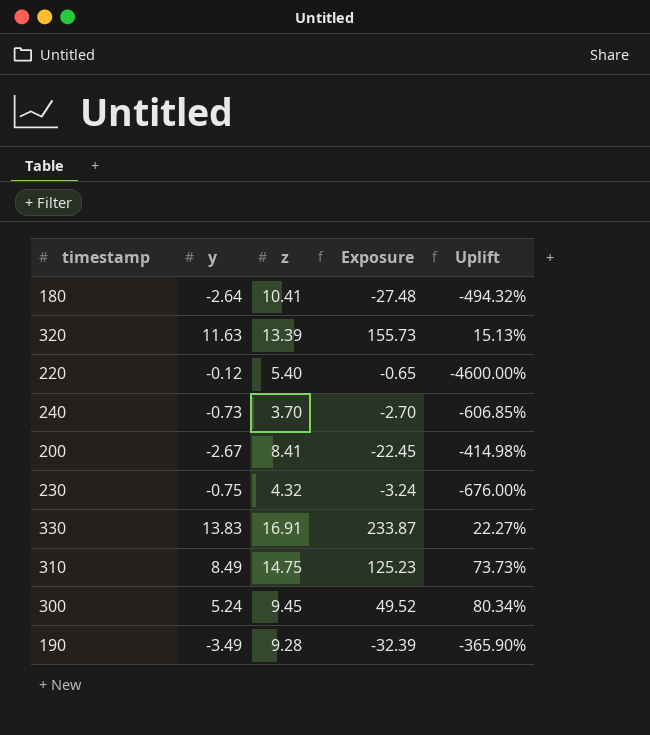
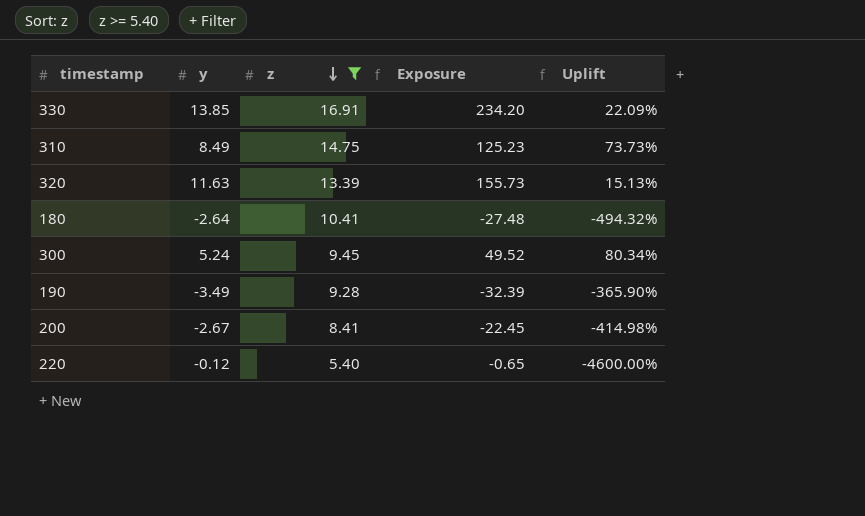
filter: none -> z >= 5.40
row order: none -> z descending
330 | y: 13.83 -> 13.85
330 | Exposure: 233.87 -> 234.20
330 | Uplift: 22.27% -> 22.09%

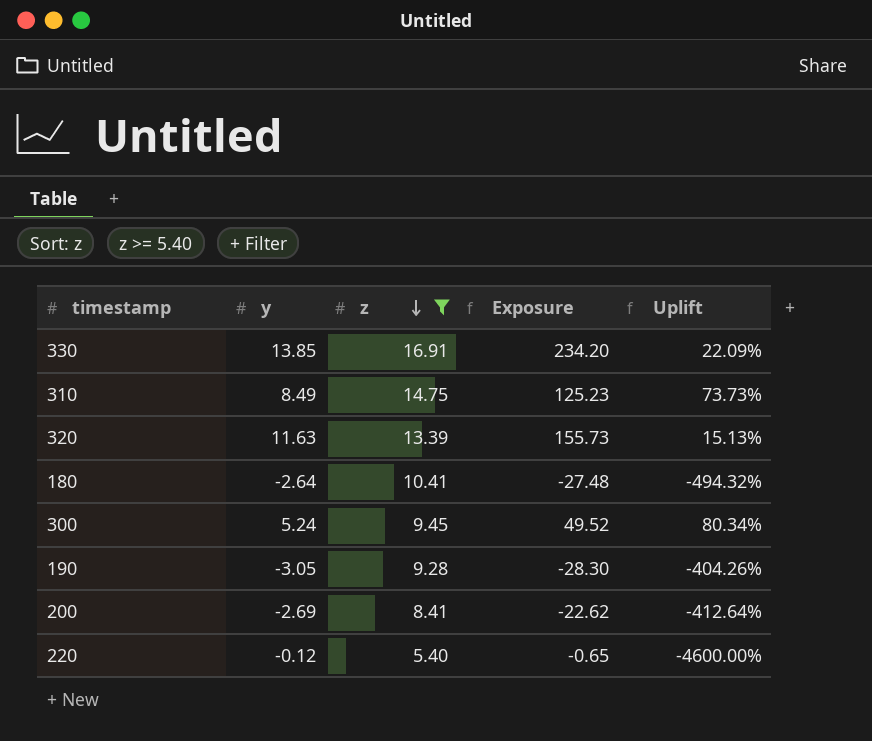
190 | y: -3.49 -> -3.05
190 | Exposure: -32.39 -> -28.30
190 | Uplift: -365.90% -> -404.26%
200 | y: -2.67 -> -2.69
200 | Exposure: -22.45 -> -22.62
200 | Uplift: -414.98% -> -412.64%

